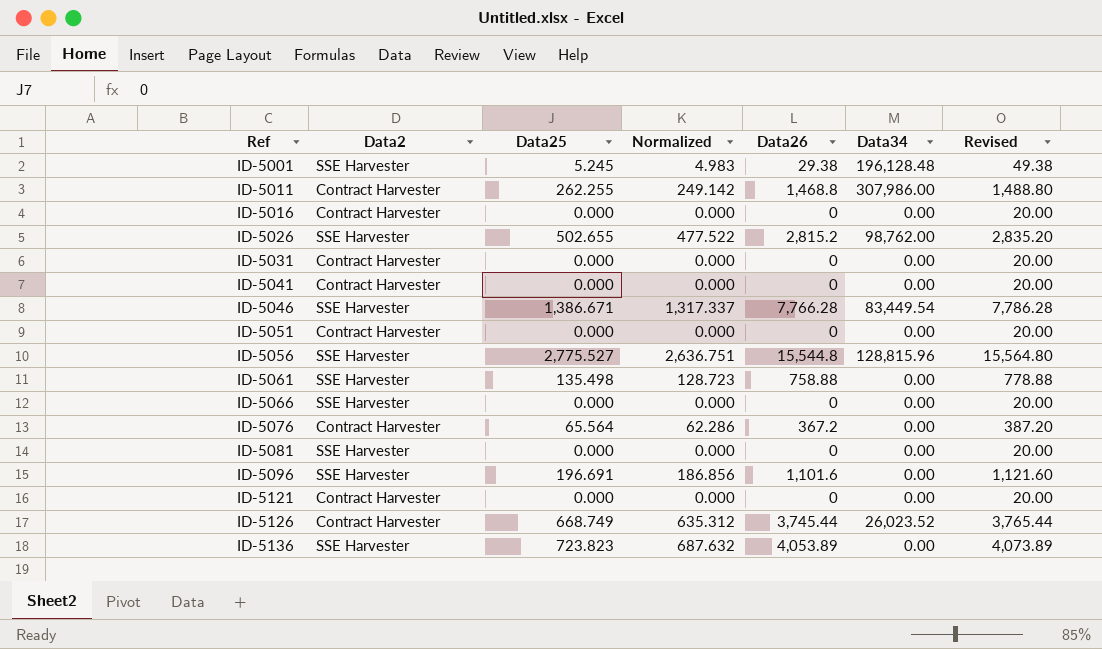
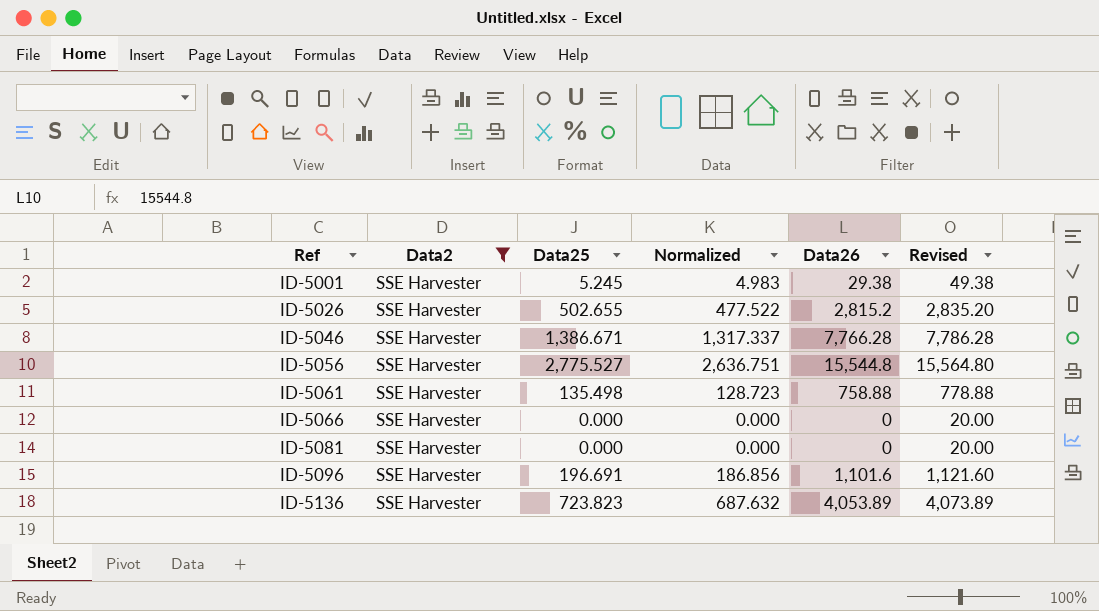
filter: none -> Data2 = SSE Harvester
column Data34 | position: 6 -> none

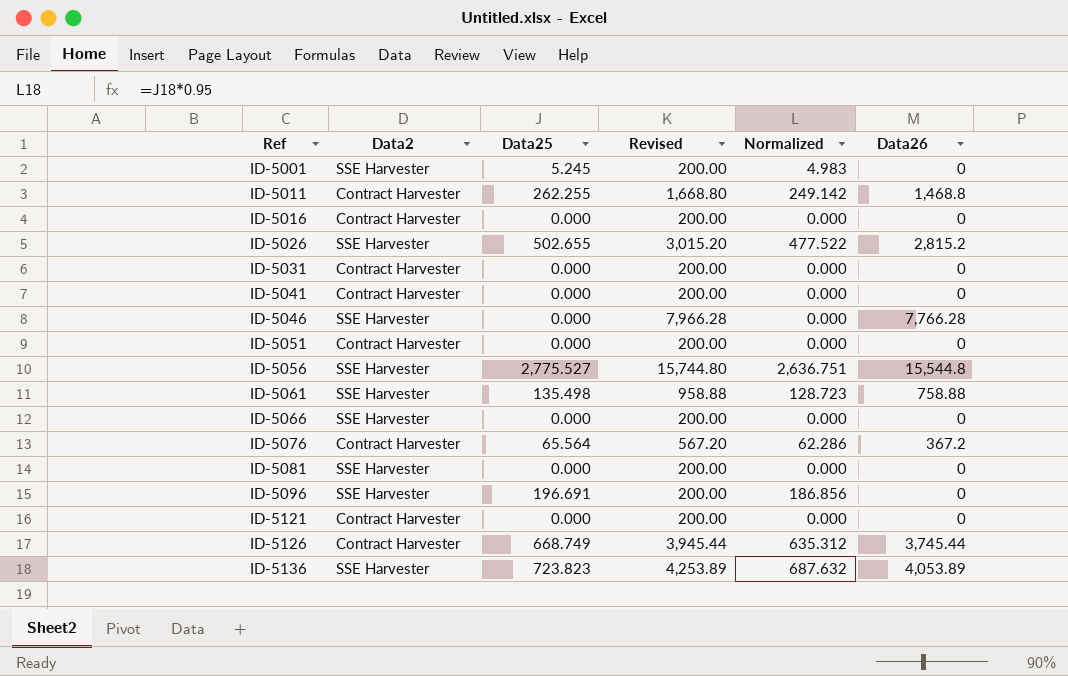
filter: Data2 = SSE Harvester -> none
column Revised | formula: [Data26] + 20 -> [Data26] + 200
column Revised | position: 6 -> 4
ID-5001 | Data26: 29.38 -> 0
ID-5046 | Data25: 1,386.671 -> 0.000
ID-5046 | Normalized: 1,317.337 -> 0.000
ID-5096 | Data26: 1,101.6 -> 0

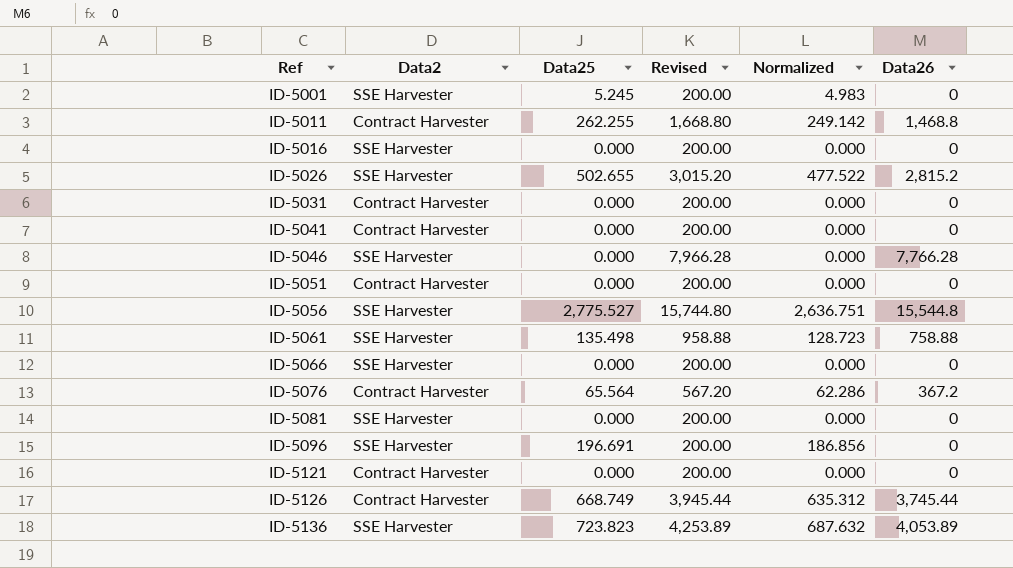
ID-5016 | Data2: Contract Harvester -> SSE Harvester

